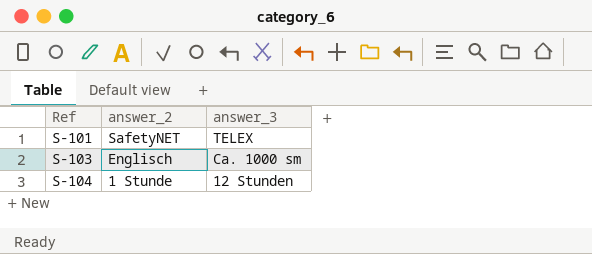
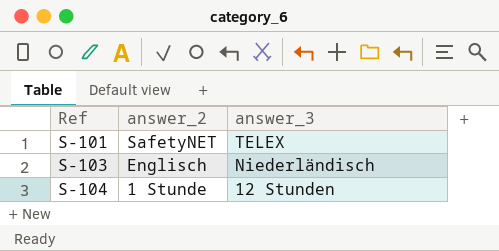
S-103 | answer_3: Ca. 1000 sm -> Niederländisch

